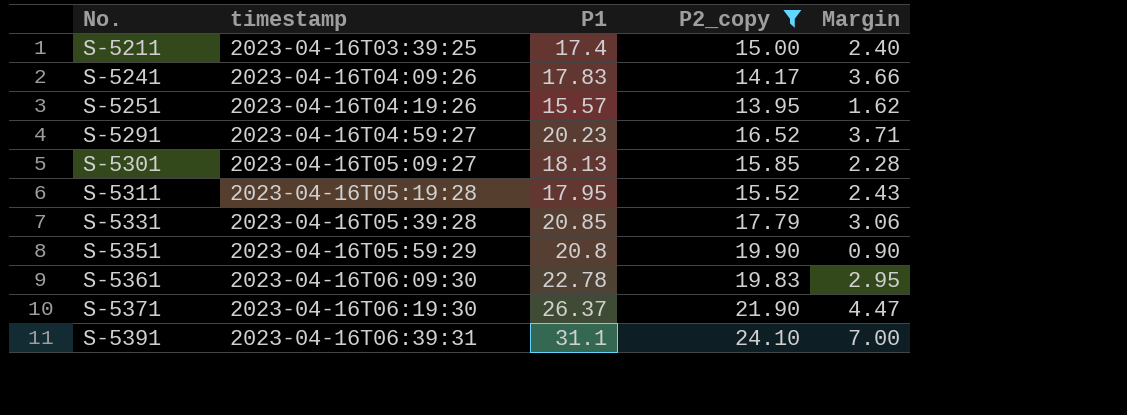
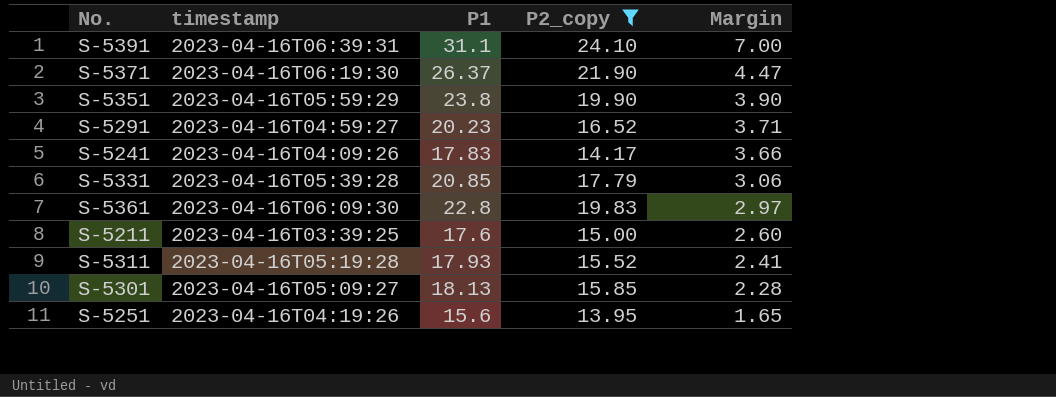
row order: No. ascending -> Margin descending
S-5351 | P1: 20.8 -> 23.8
S-5351 | Margin: 0.90 -> 3.90
S-5361 | P1: 22.78 -> 22.8
S-5361 | Margin: 2.95 -> 2.97
S-5211 | P1: 17.4 -> 17.6
S-5211 | Margin: 2.40 -> 2.60
S-5311 | P1: 17.95 -> 17.93
S-5311 | Margin: 2.43 -> 2.41
S-5251 | P1: 15.57 -> 15.6
S-5251 | Margin: 1.62 -> 1.65

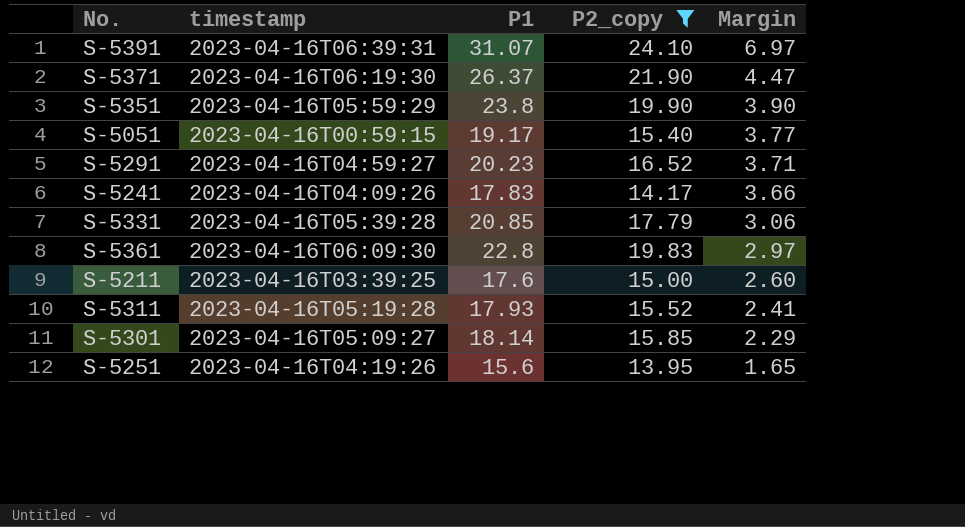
S-5391 | P1: 31.1 -> 31.07
S-5391 | Margin: 7.00 -> 6.97
row S-5051: none -> 2023-04-16T00:59:15 | 19.17 | 15.40 | 3.77
S-5301 | P1: 18.13 -> 18.14
S-5301 | Margin: 2.28 -> 2.29

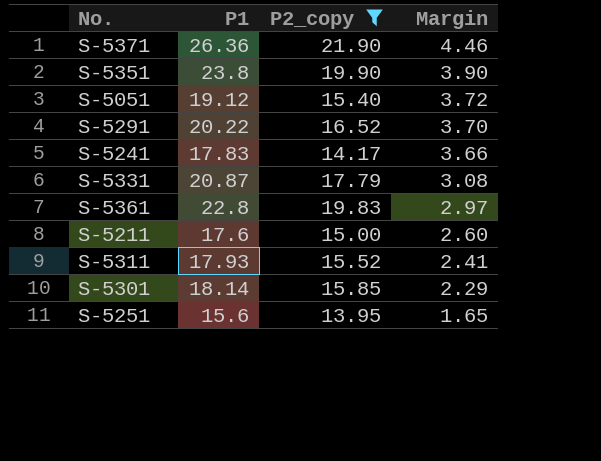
column timestamp | position: 2 -> none
row S-5391: 2023-04-16T06:39:31 | 31.07 | 24.10 | 6.97 -> none
S-5371 | P1: 26.37 -> 26.36
S-5371 | Margin: 4.47 -> 4.46
S-5051 | P1: 19.17 -> 19.12
S-5051 | Margin: 3.77 -> 3.72
S-5291 | P1: 20.23 -> 20.22
S-5291 | Margin: 3.71 -> 3.70
S-5331 | P1: 20.85 -> 20.87
S-5331 | Margin: 3.06 -> 3.08

